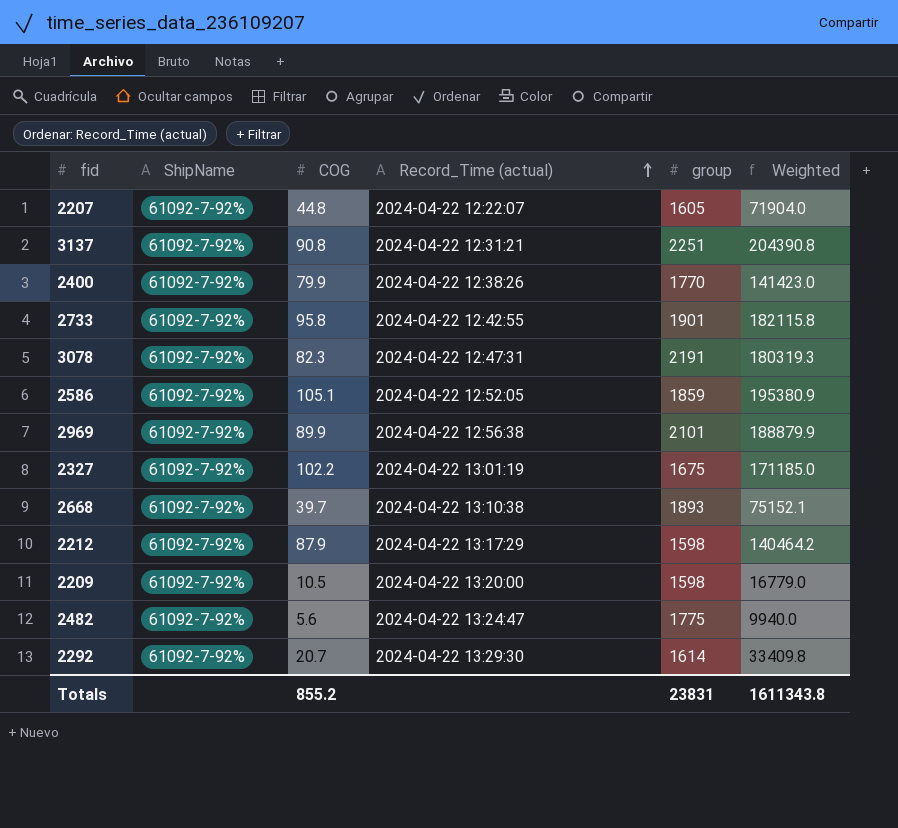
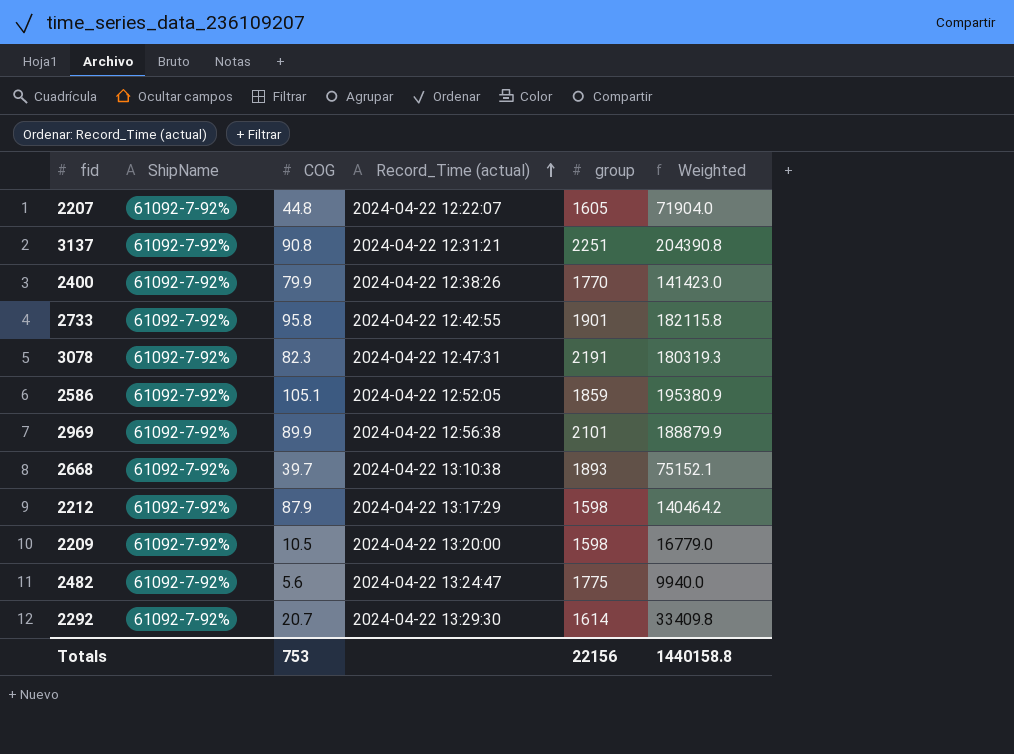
row 2327: 61092-7-92% | 102.2 | 2024-04-22 13:01:19 | 1675 | 171185.0 -> none
Totals | COG: 855.2 -> 753
Totals | group: 23831 -> 22156
Totals | Weighted: 1611343.8 -> 1440158.8

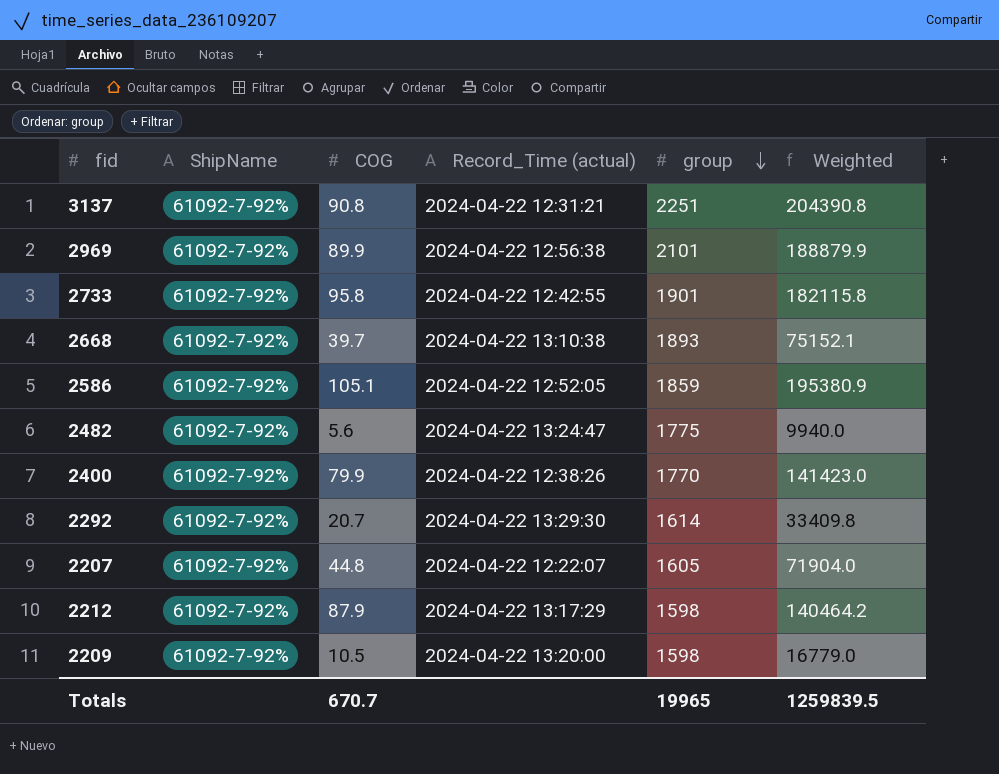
row order: Record_Time (actual) ascending -> group descending
row 3078: 61092-7-92% | 82.3 | 2024-04-22 12:47:31 | 2191 | 180319.3 -> none
Totals | COG: 753 -> 670.7
Totals | group: 22156 -> 19965
Totals | Weighted: 1440158.8 -> 1259839.5

